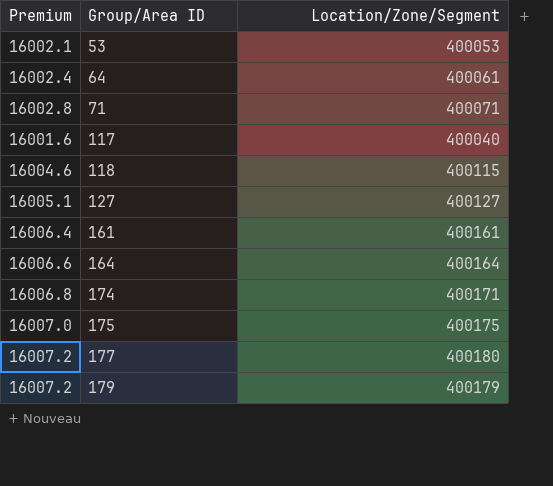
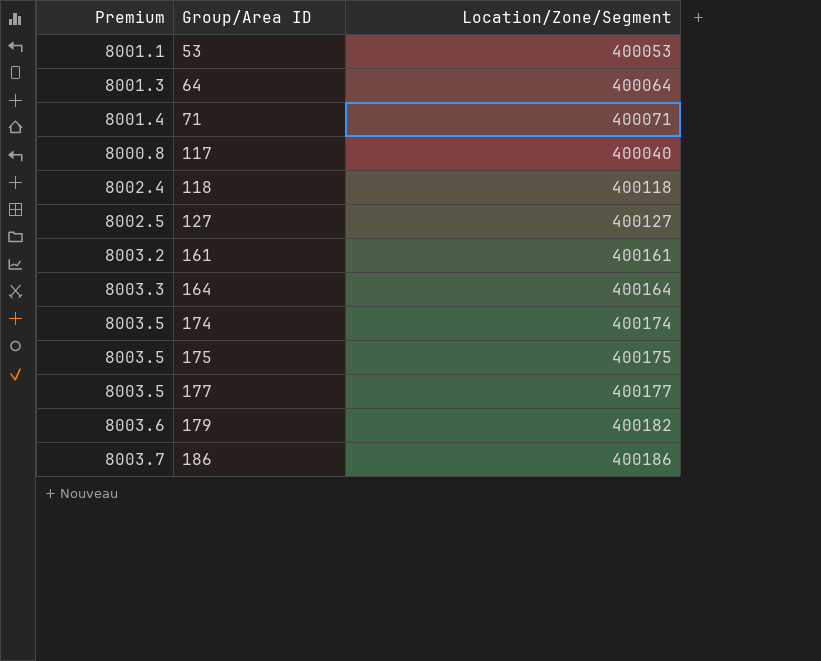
column Premium | formula: [Location/Zone/Segment] * 0.04 -> [Location/Zone/Segment] * 0.02
64 | Location/Zone/Segment: 400061 -> 400064
118 | Location/Zone/Segment: 400115 -> 400118
174 | Location/Zone/Segment: 400171 -> 400174
177 | Location/Zone/Segment: 400180 -> 400177
179 | Location/Zone/Segment: 400179 -> 400182
row 186: none -> 8003.7 | 400186

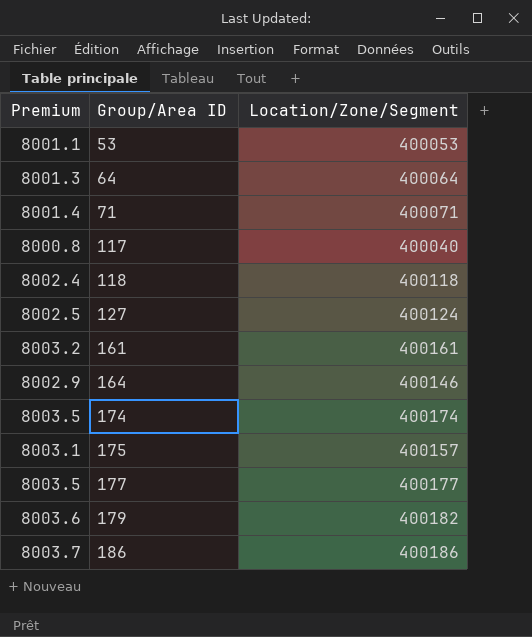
127 | Location/Zone/Segment: 400127 -> 400124
164 | Premium: 8003.3 -> 8002.9
164 | Location/Zone/Segment: 400164 -> 400146
175 | Premium: 8003.5 -> 8003.1
175 | Location/Zone/Segment: 400175 -> 400157

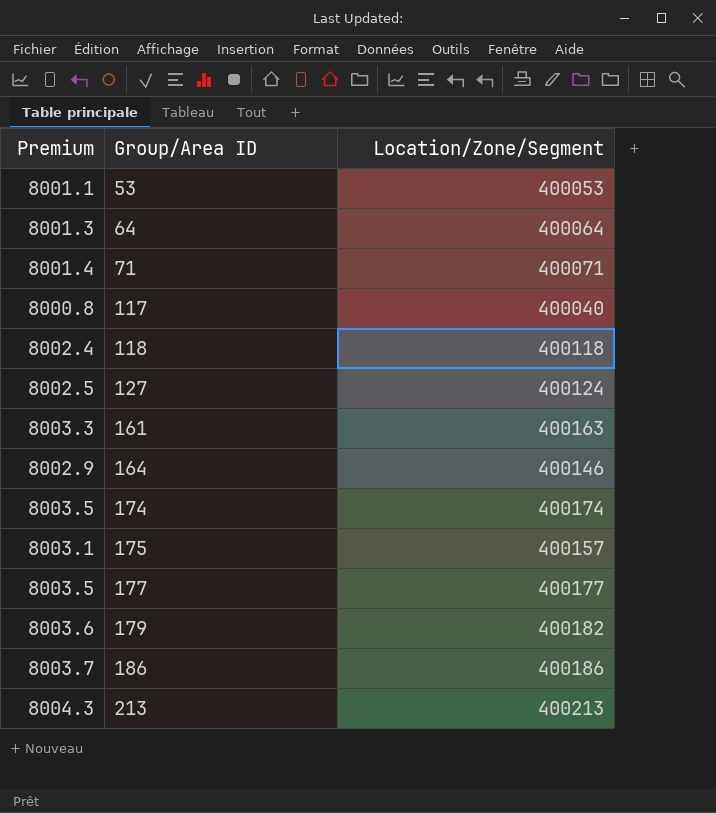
161 | Premium: 8003.2 -> 8003.3
161 | Location/Zone/Segment: 400161 -> 400163
row 213: none -> 8004.3 | 400213

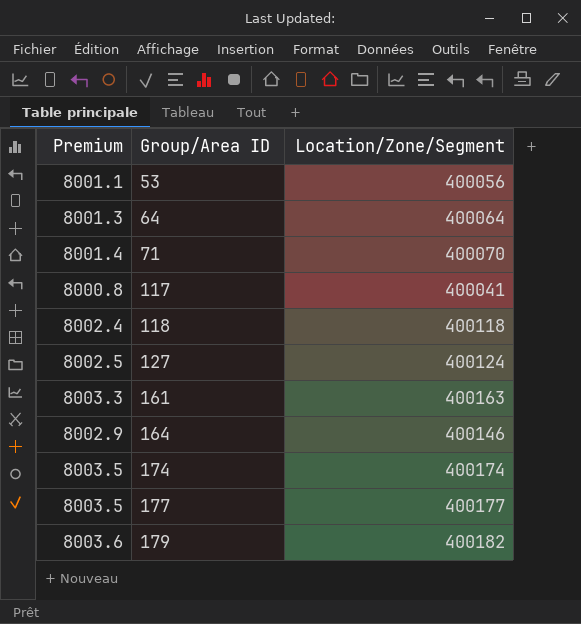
row 175: 8003.1 | 400157 -> none
row 186: 8003.7 | 400186 -> none
row 213: 8004.3 | 400213 -> none
53 | Location/Zone/Segment: 400053 -> 400056
71 | Location/Zone/Segment: 400071 -> 400070
117 | Location/Zone/Segment: 400040 -> 400041

